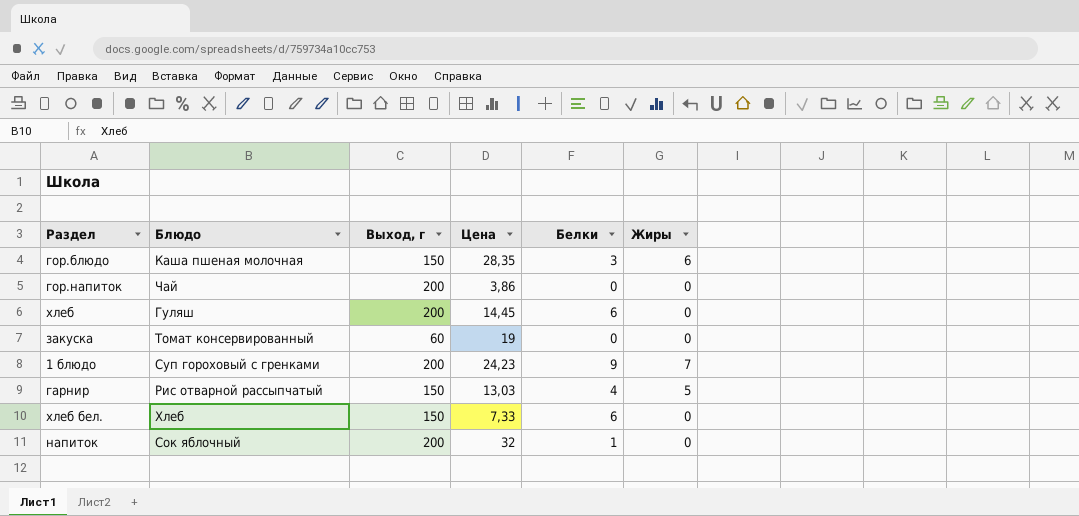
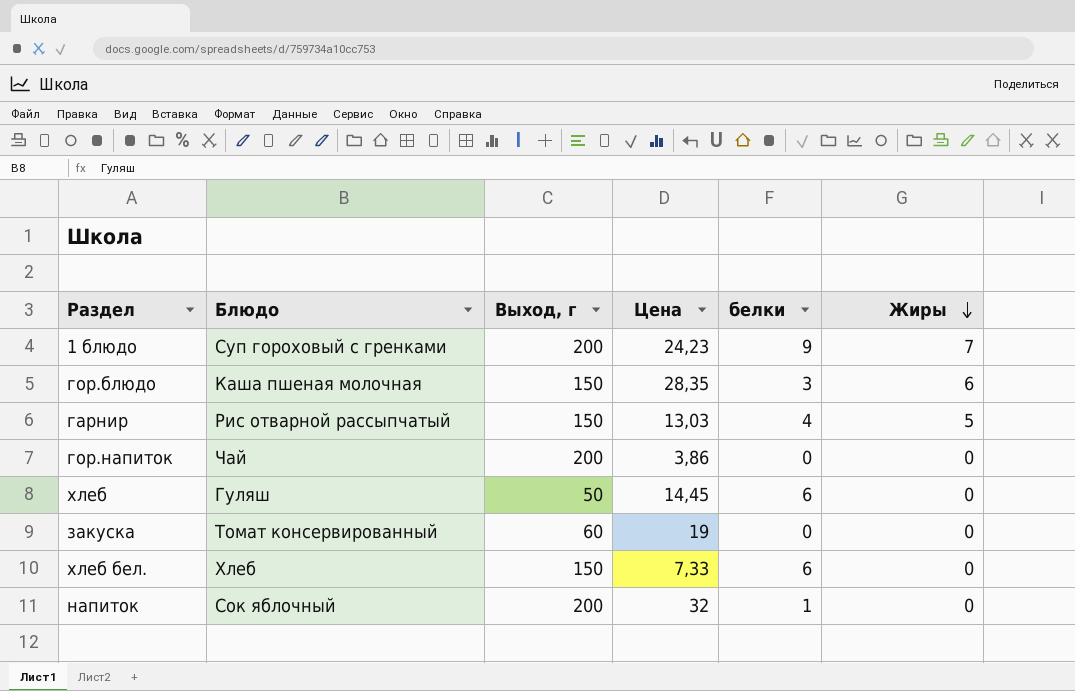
row order: none -> Жиры descending
column name: Белки -> белки
хлеб | Выход, г: 200 -> 50

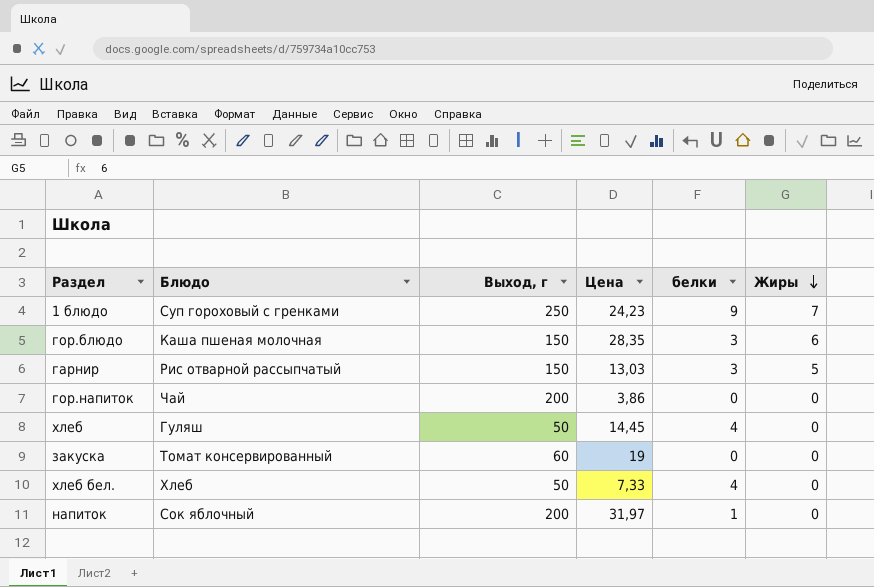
1 блюдо | Выход, г: 200 -> 250
гарнир | белки: 4 -> 3
хлеб | белки: 6 -> 4
хлеб бел. | Выход, г: 150 -> 50
хлеб бел. | белки: 6 -> 4
напиток | Цена: 32 -> 31,97

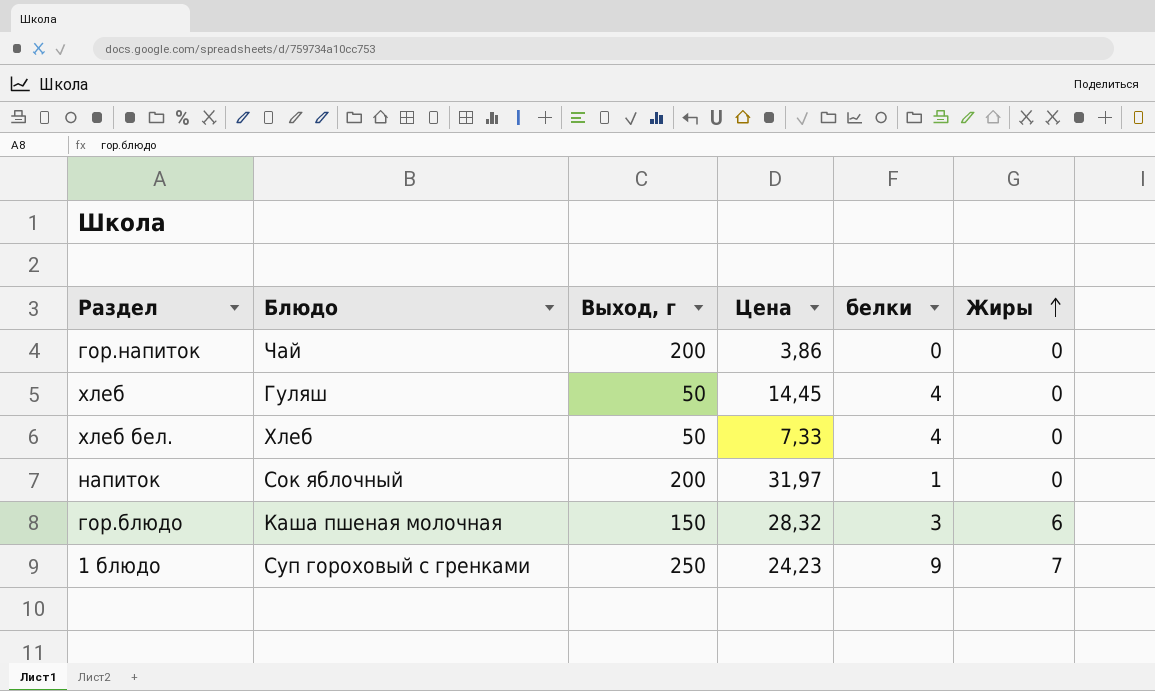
row order: Жиры descending -> Жиры ascending
row гарнир: Рис отварной рассыпчатый | 150 | 13,03 | 3 | 5 -> none
row закуска: Томат консервированный | 60 | 19 | 0 | 0 -> none
гор.блюдо | Цена: 28,35 -> 28,32

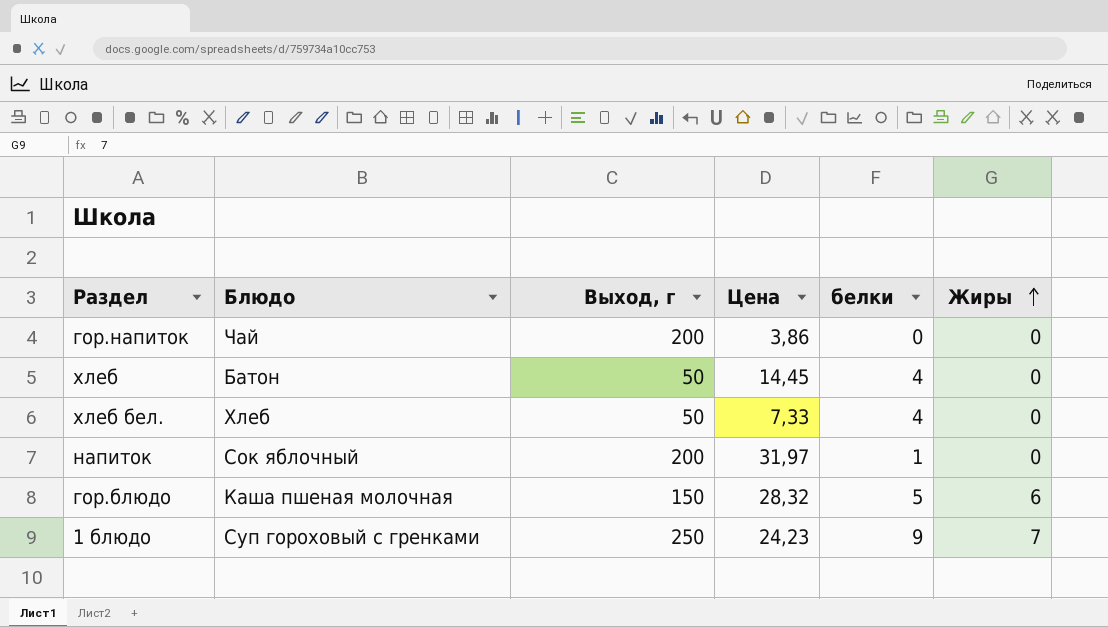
хлеб | Блюдо: Гуляш -> Батон
гор.блюдо | белки: 3 -> 5

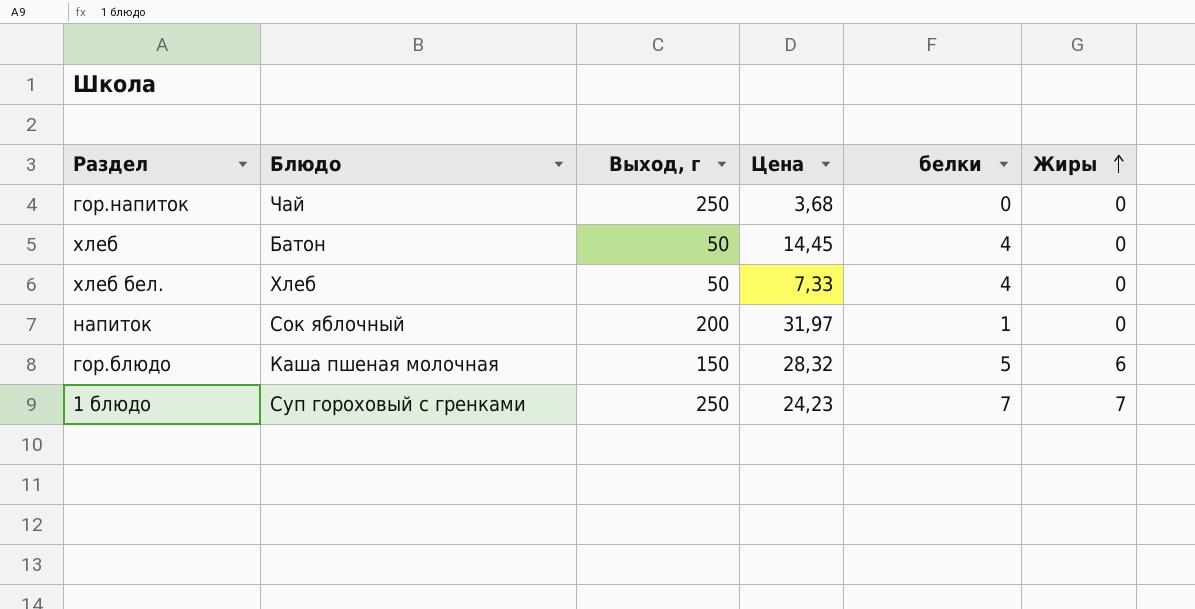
гор.напиток | Выход, г: 200 -> 250
гор.напиток | Цена: 3,86 -> 3,68
1 блюдо | белки: 9 -> 7

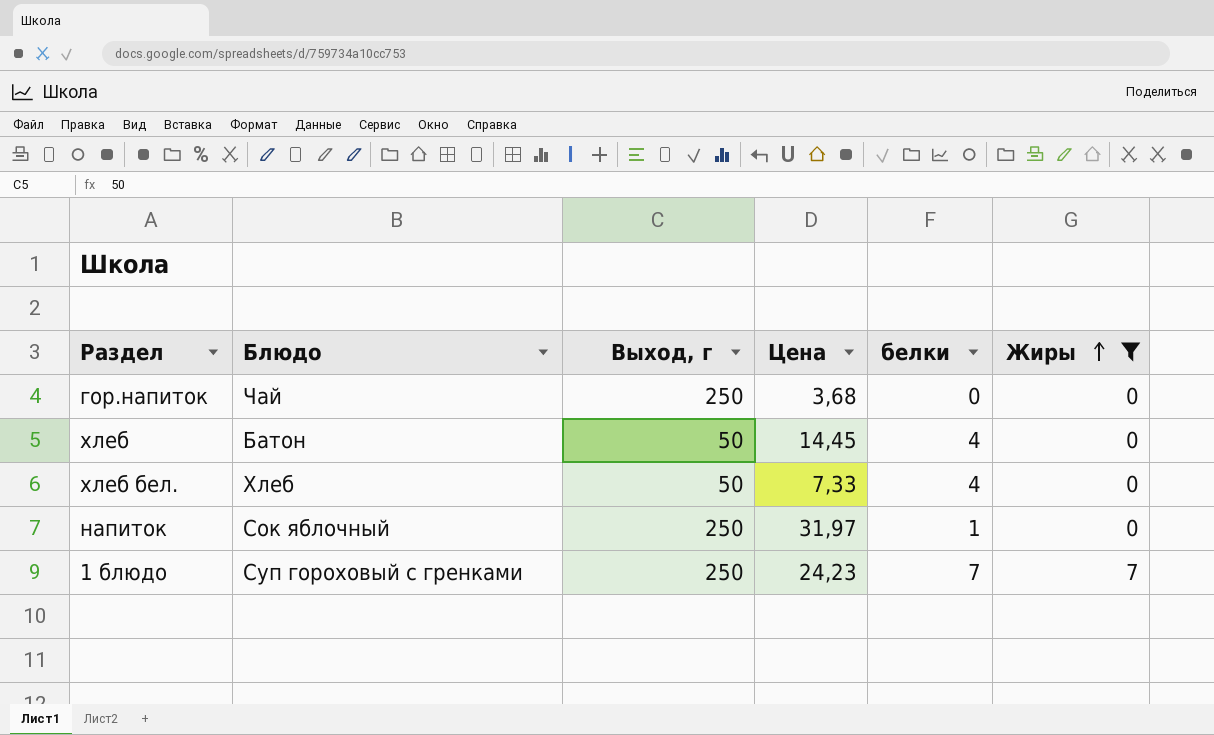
filter: none -> Жиры != 6
напиток | Выход, г: 200 -> 250

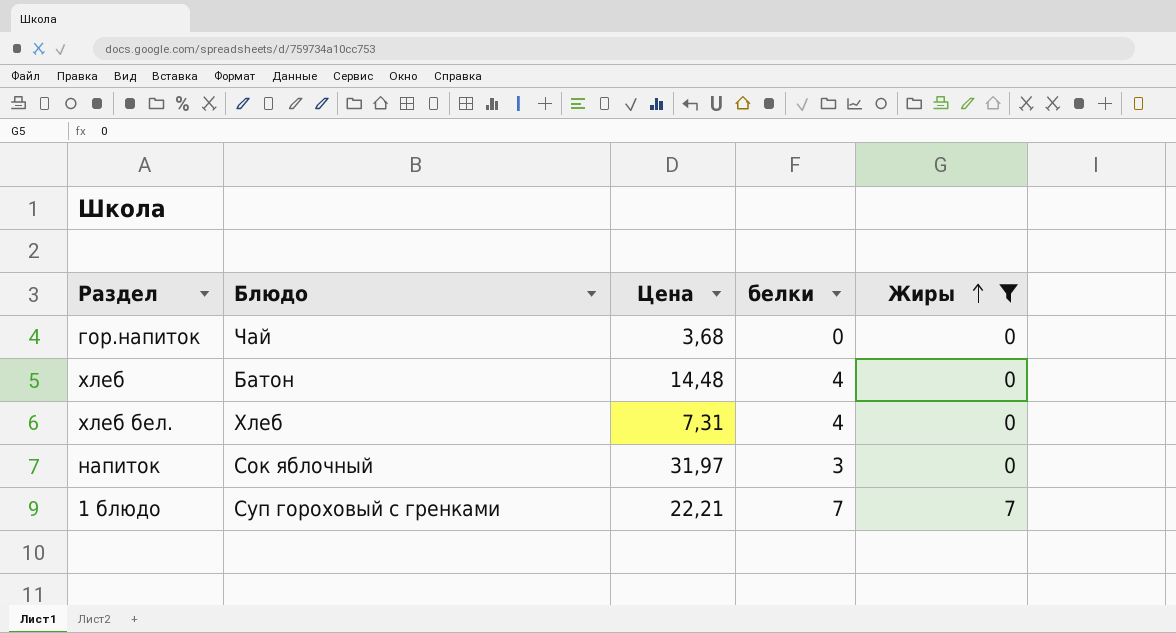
column Выход, г | position: 3 -> none
хлеб | Цена: 14,45 -> 14,48
хлеб бел. | Цена: 7,33 -> 7,31
напиток | белки: 1 -> 3
1 блюдо | Цена: 24,23 -> 22,21

